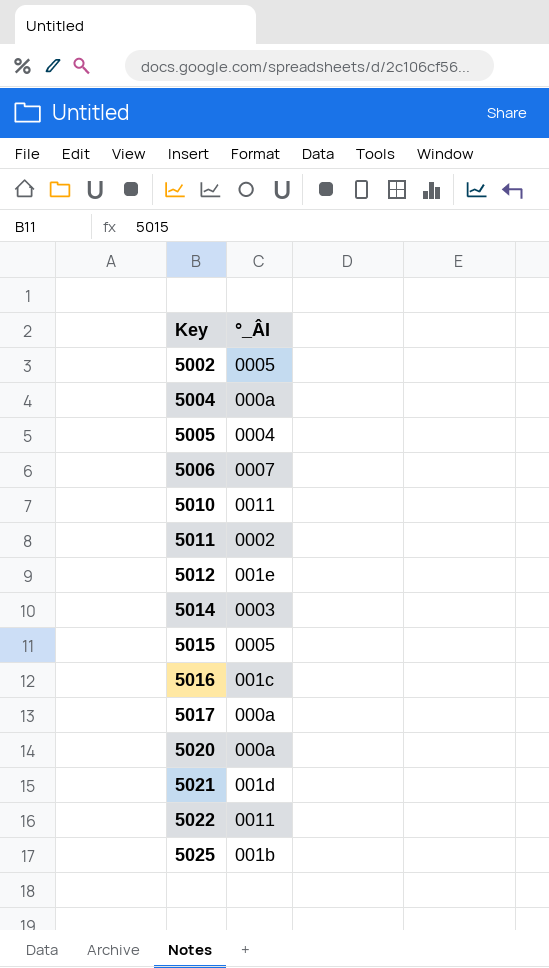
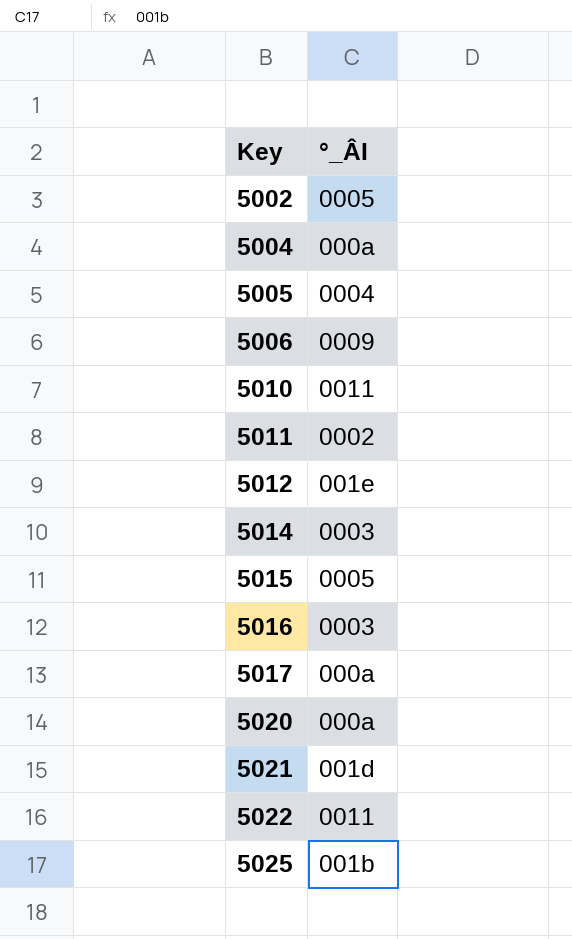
5006 | °_ÂI: 0007 -> 0009
5016 | °_ÂI: 001c -> 0003

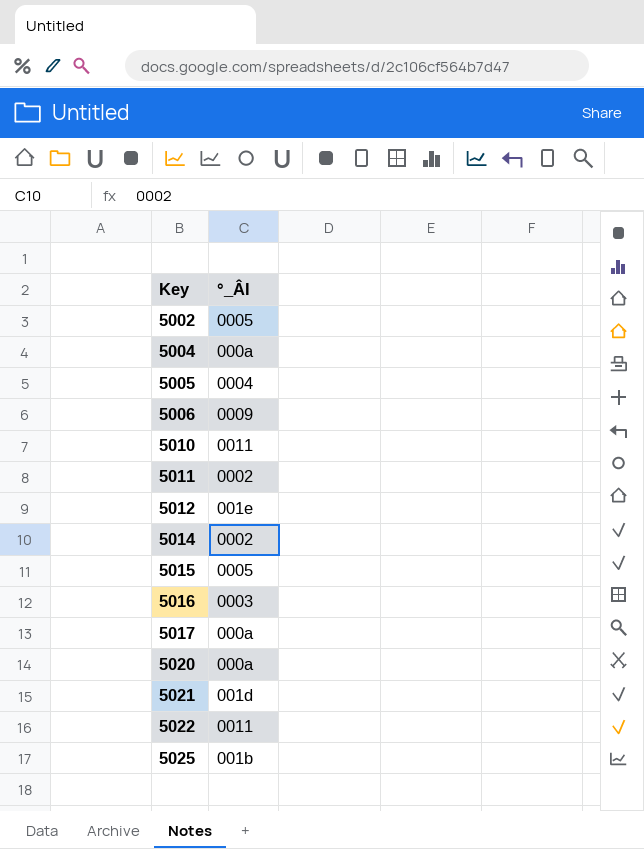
5014 | °_ÂI: 0003 -> 0002

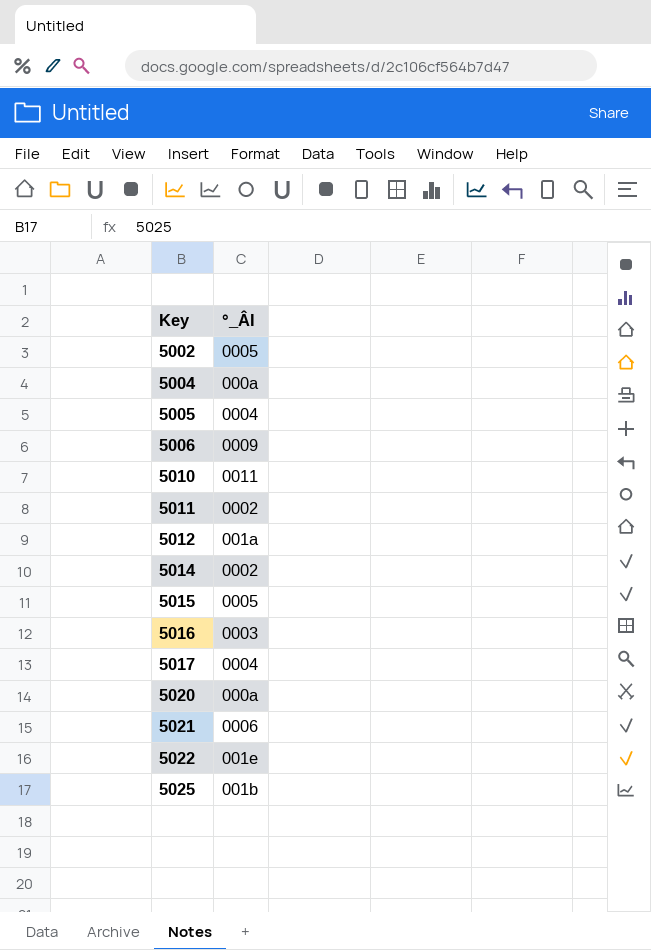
5012 | °_ÂI: 001e -> 001a
5017 | °_ÂI: 000a -> 0004
5021 | °_ÂI: 001d -> 0006
5022 | °_ÂI: 0011 -> 001e

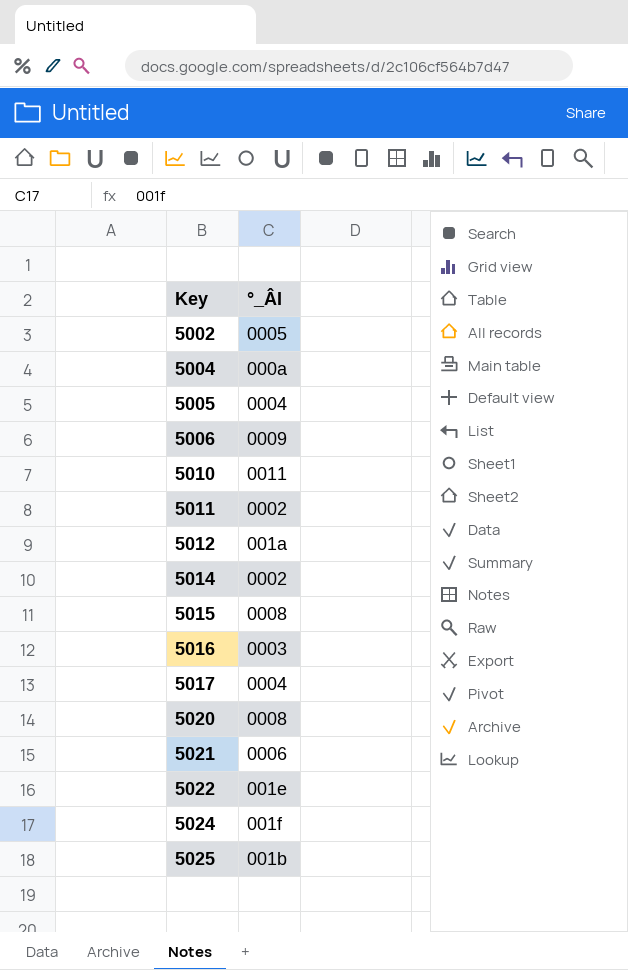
5015 | °_ÂI: 0005 -> 0008
5020 | °_ÂI: 000a -> 0008
row 5024: none -> 001f

